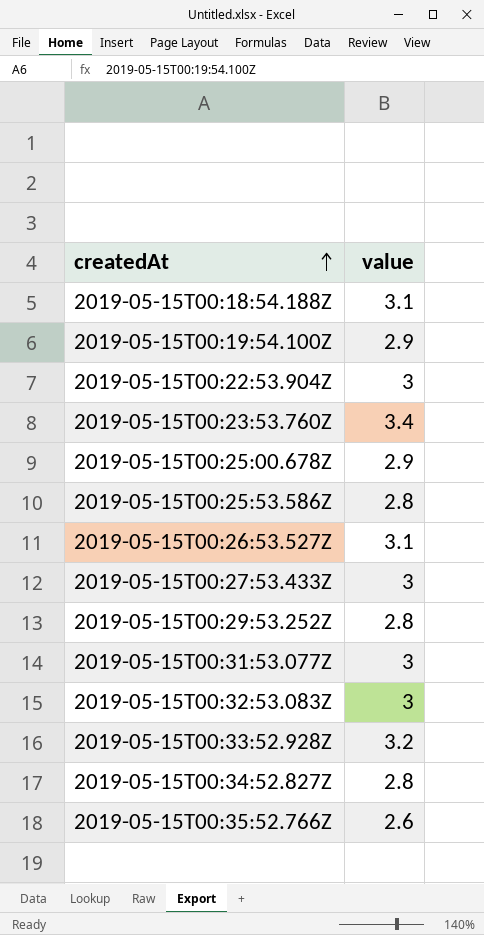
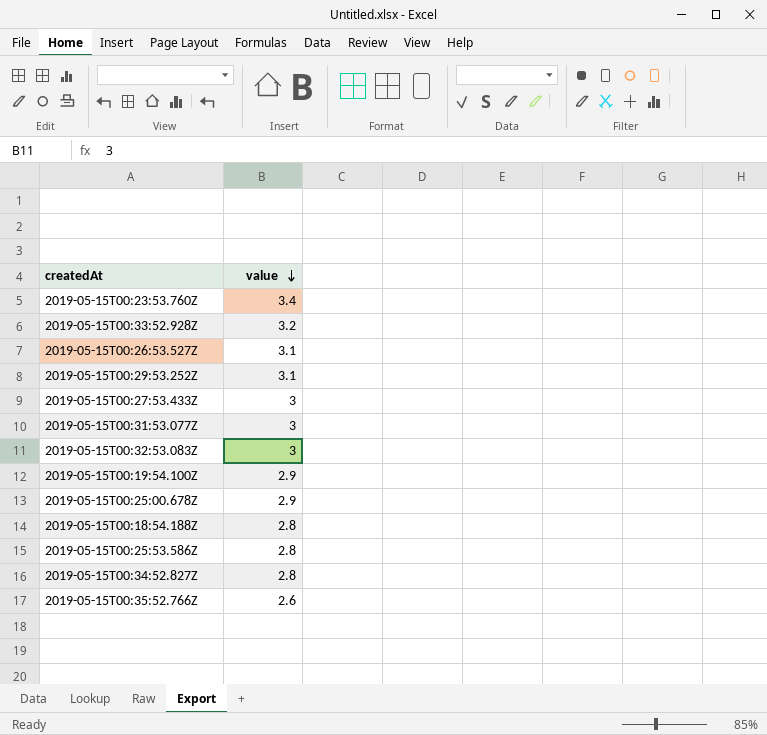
row order: createdAt ascending -> value descending
row 2019-05-15T00:22:53.904Z: 3 -> none
2019-05-15T00:29:53.252Z | value: 2.8 -> 3.1
2019-05-15T00:18:54.188Z | value: 3.1 -> 2.8

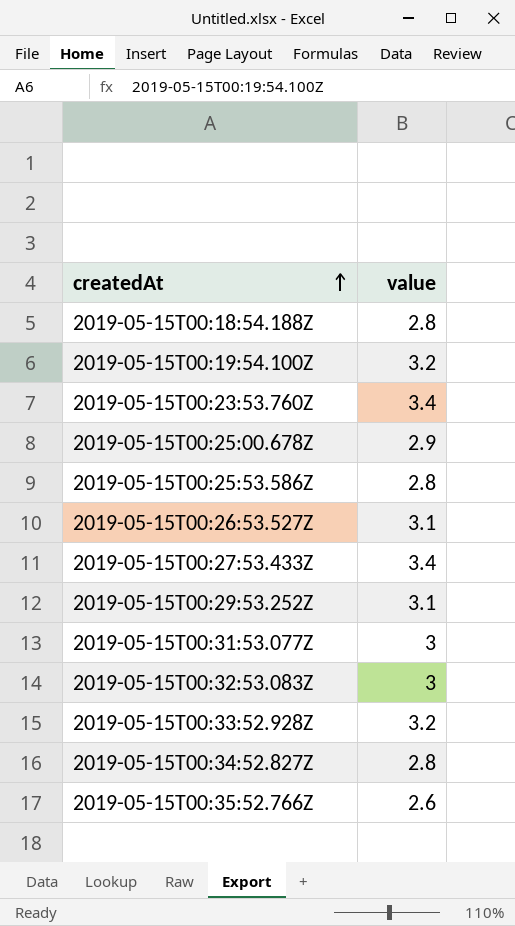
row order: value descending -> createdAt ascending
2019-05-15T00:19:54.100Z | value: 2.9 -> 3.2
2019-05-15T00:27:53.433Z | value: 3 -> 3.4

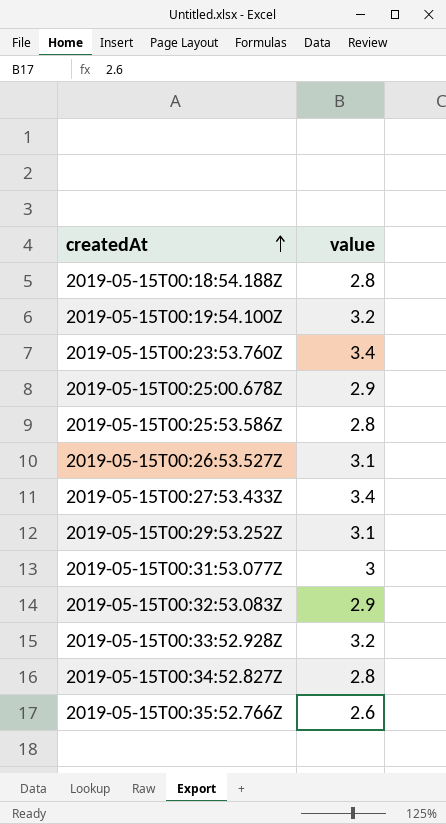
2019-05-15T00:32:53.083Z | value: 3 -> 2.9

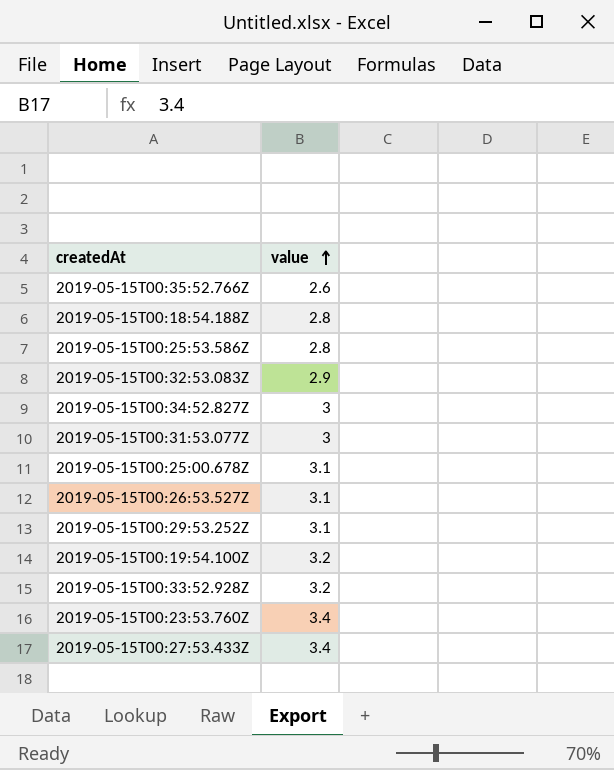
row order: createdAt ascending -> value ascending
2019-05-15T00:34:52.827Z | value: 2.8 -> 3
2019-05-15T00:25:00.678Z | value: 2.9 -> 3.1

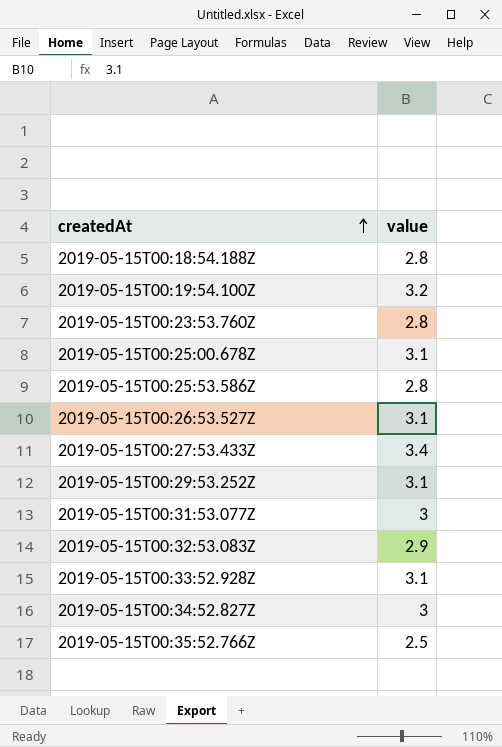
row order: value ascending -> createdAt ascending
2019-05-15T00:23:53.760Z | value: 3.4 -> 2.8
2019-05-15T00:33:52.928Z | value: 3.2 -> 3.1
2019-05-15T00:35:52.766Z | value: 2.6 -> 2.5

